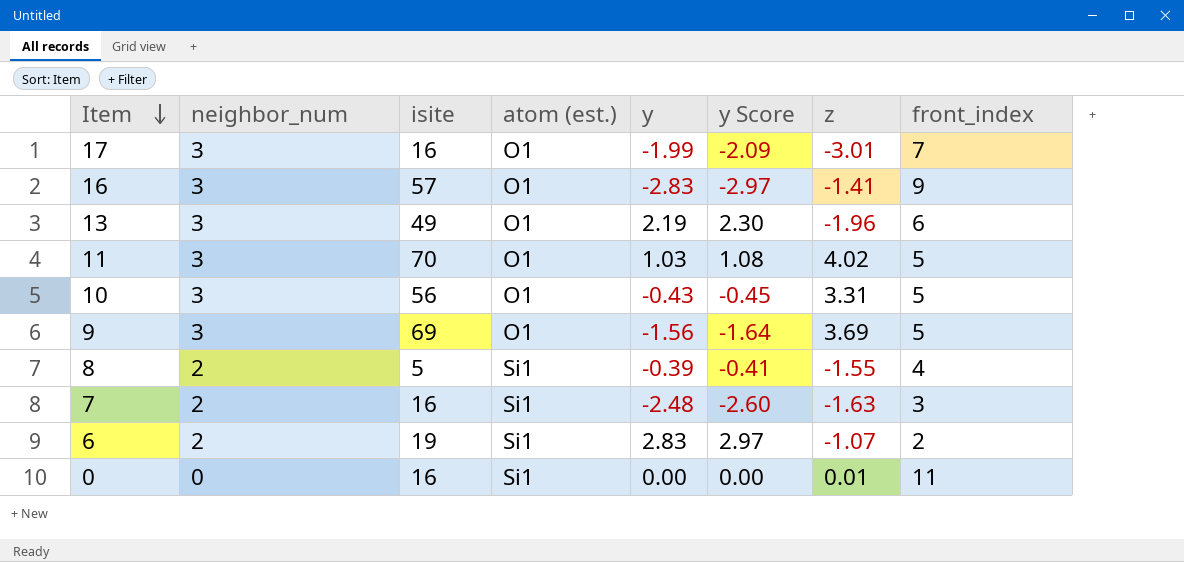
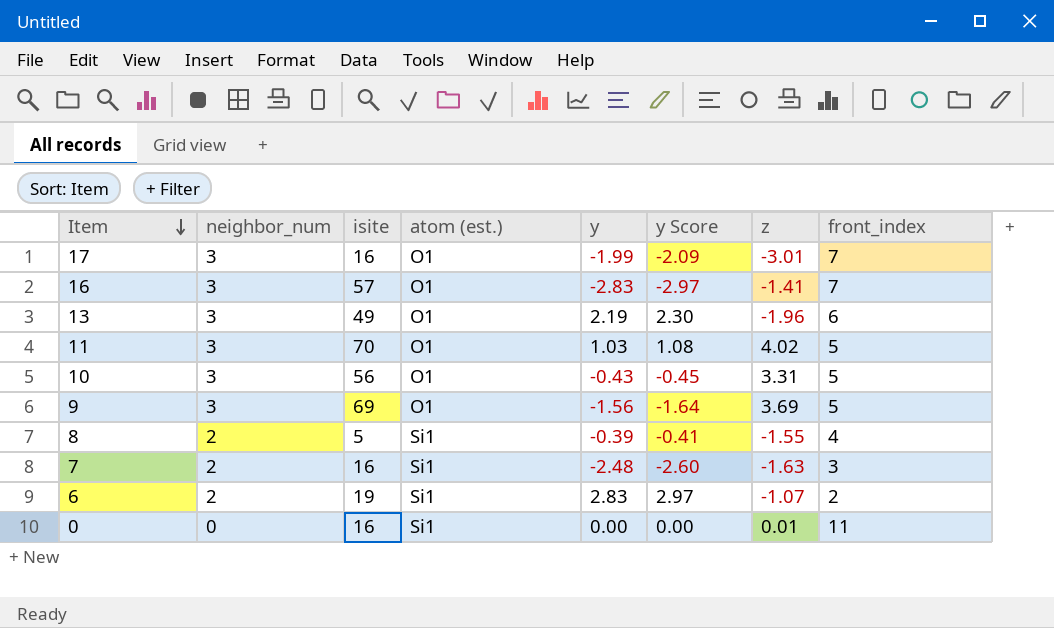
16 | front_index: 9 -> 7

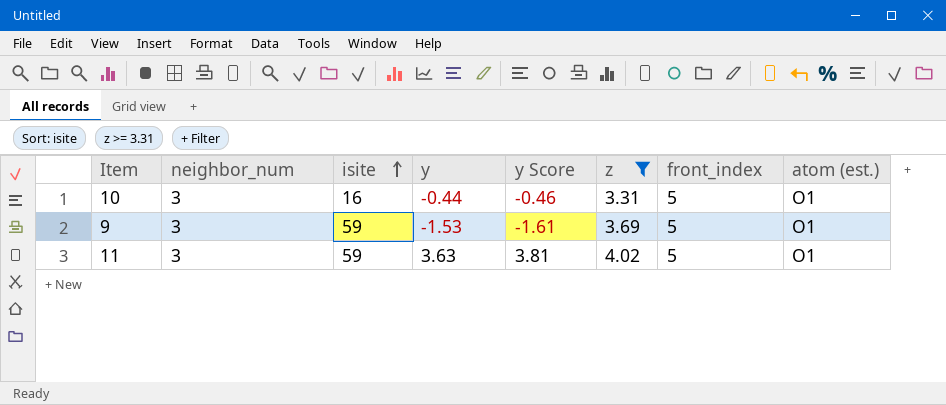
filter: none -> z >= 3.31
row order: Item descending -> isite ascending
column atom (est.) | position: 4 -> 8
10 | isite: 56 -> 16
10 | y: -0.43 -> -0.44
10 | y Score: -0.45 -> -0.46
9 | isite: 69 -> 59
9 | y: -1.56 -> -1.53
9 | y Score: -1.64 -> -1.61
11 | isite: 70 -> 59
11 | y: 1.03 -> 3.63
11 | y Score: 1.08 -> 3.81

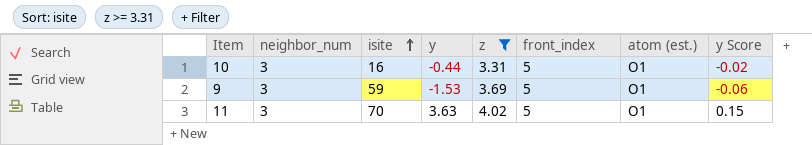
column y Score | formula: [y] * 1.05 -> [y] * 0.04
column y Score | position: 5 -> 8
11 | isite: 59 -> 70

